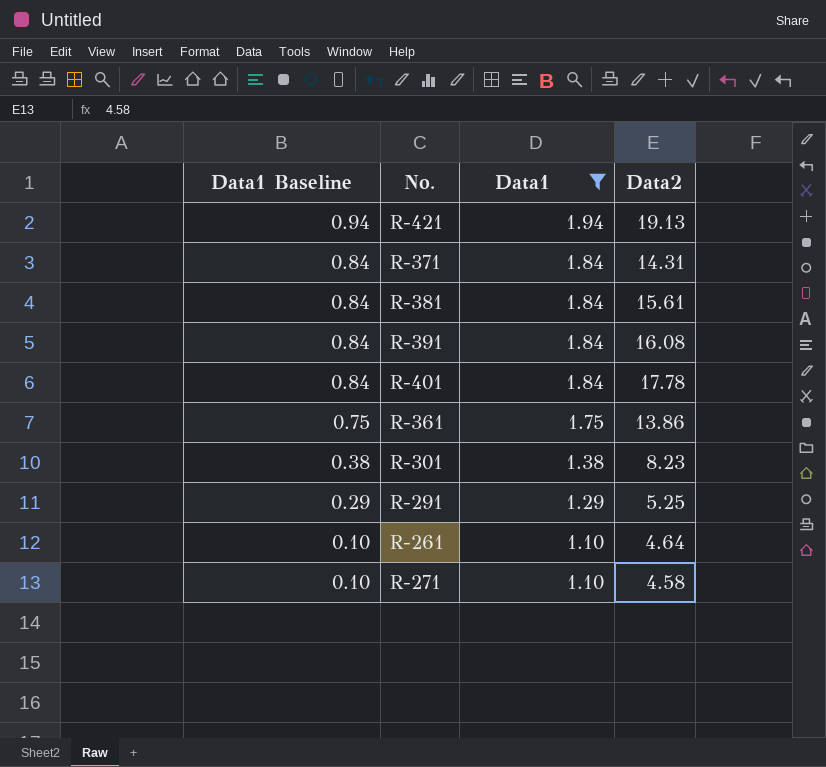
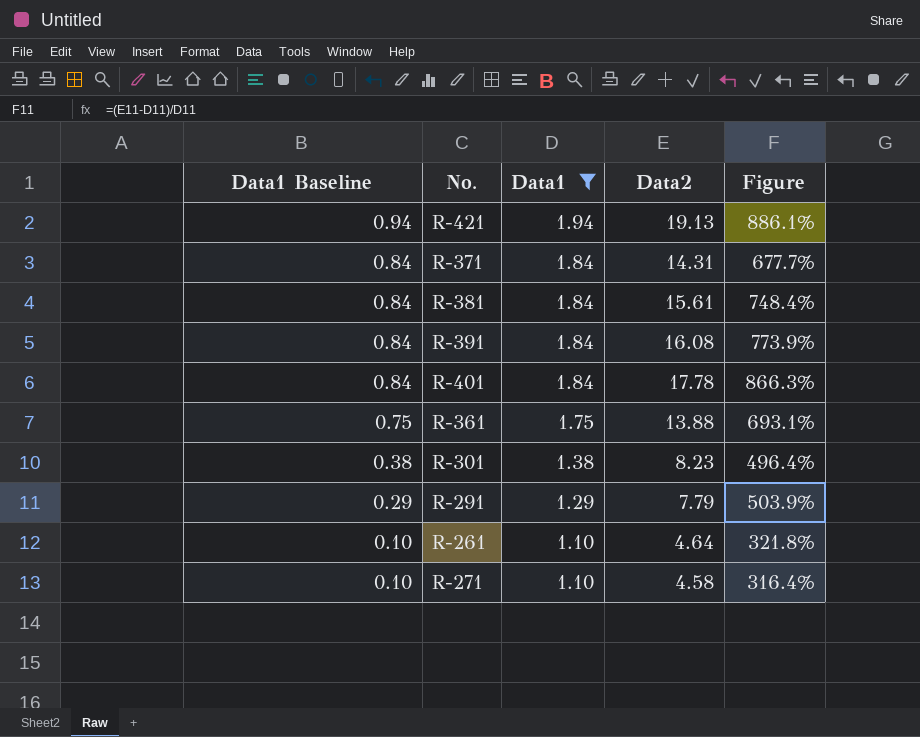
column Figure | formula: none -> ([Data2] - [Data1]) / [Data1]
R-361 | Data2: 13.86 -> 13.88
R-291 | Data2: 5.25 -> 7.79

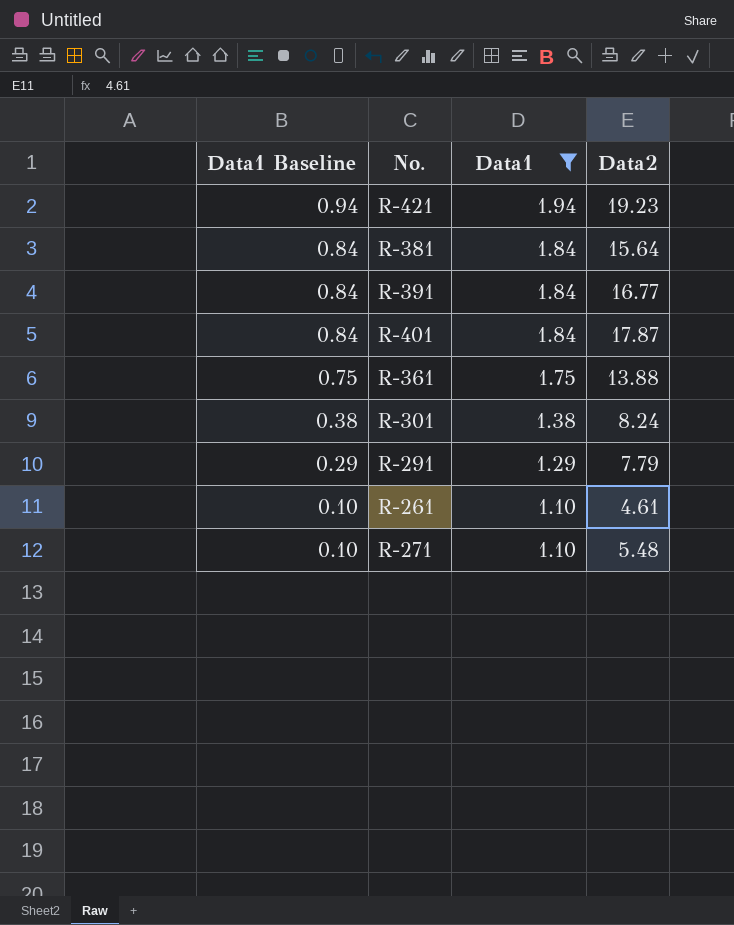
column Figure | formula: ([Data2] - [Data1]) / [Data1] -> none
row R-371: 0.84 | 1.84 | 14.31 | 677.7% -> none
R-421 | Data2: 19.13 -> 19.23
R-381 | Data2: 15.61 -> 15.64
R-391 | Data2: 16.08 -> 16.77
R-401 | Data2: 17.78 -> 17.87
R-301 | Data2: 8.23 -> 8.24
R-261 | Data2: 4.64 -> 4.61
R-271 | Data2: 4.58 -> 5.48

